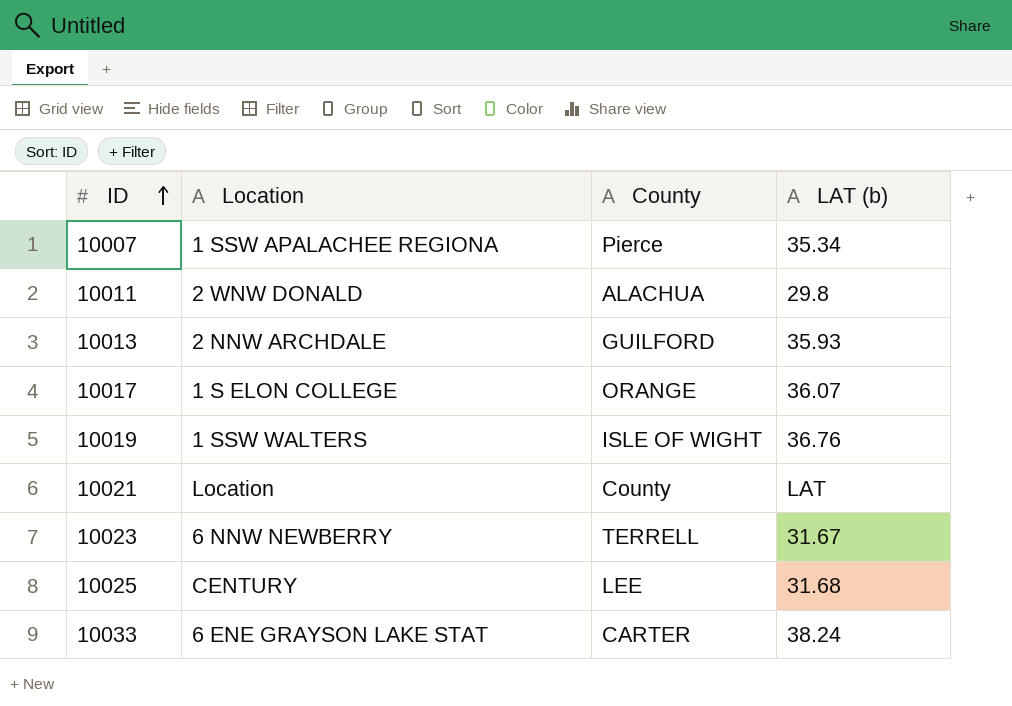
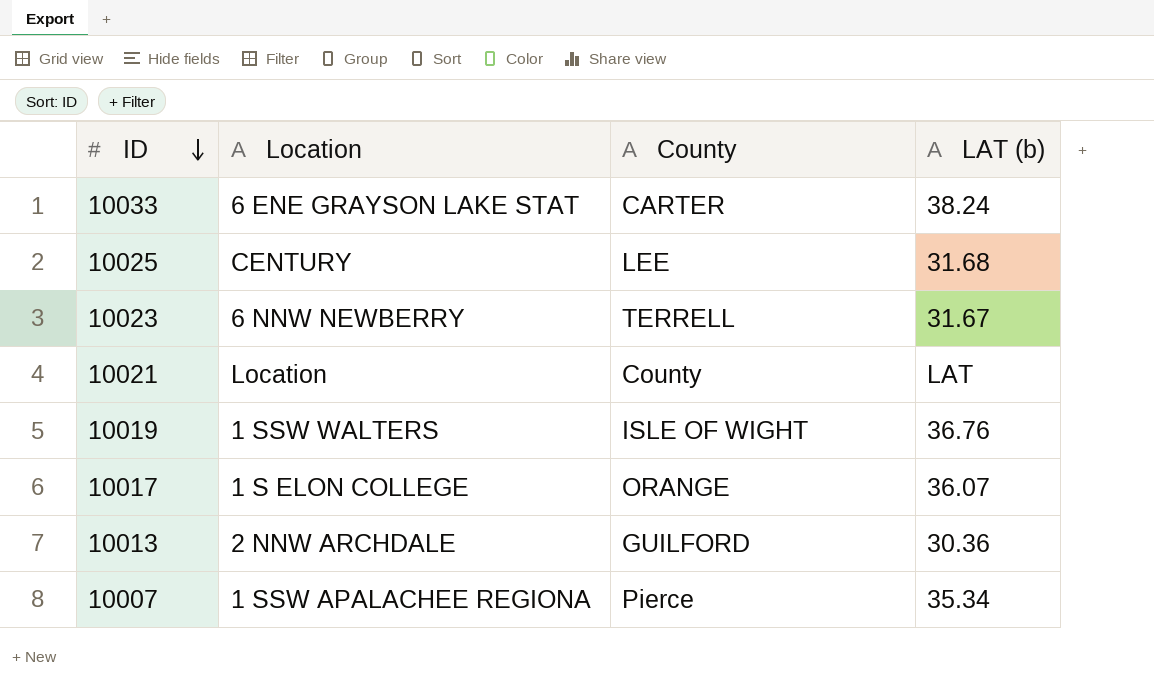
row order: ID ascending -> ID descending
row 10011: 2 WNW DONALD | ALACHUA | 29.8 -> none
10013 | LAT (b): 35.93 -> 30.36

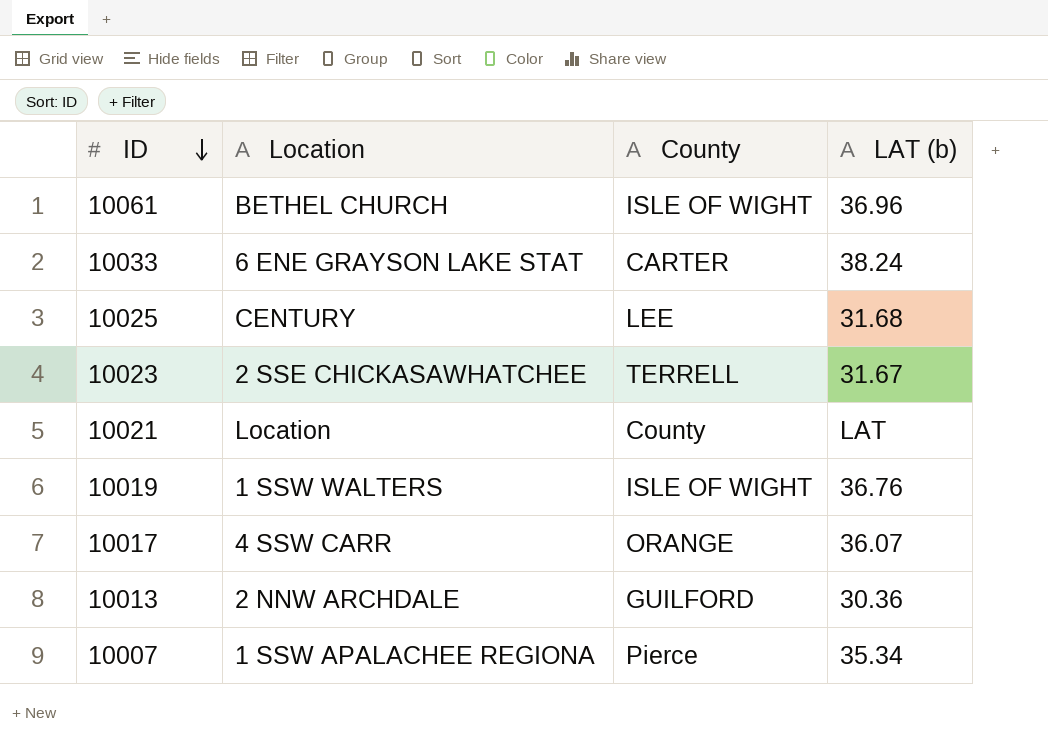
row 10061: none -> BETHEL CHURCH | ISLE OF WIGHT | 36.96
10023 | Location: 6 NNW NEWBERRY -> 2 SSE CHICKASAWHATCHEE
10017 | Location: 1 S ELON COLLEGE -> 4 SSW CARR

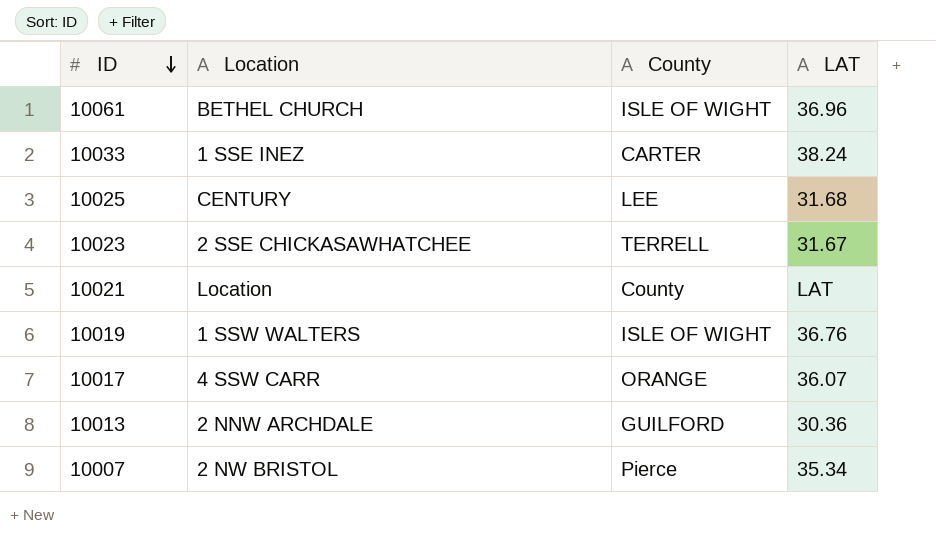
column name: LAT (b) -> LAT
10033 | Location: 6 ENE GRAYSON LAKE STAT -> 1 SSE INEZ
10007 | Location: 1 SSW APALACHEE REGIONA -> 2 NW BRISTOL

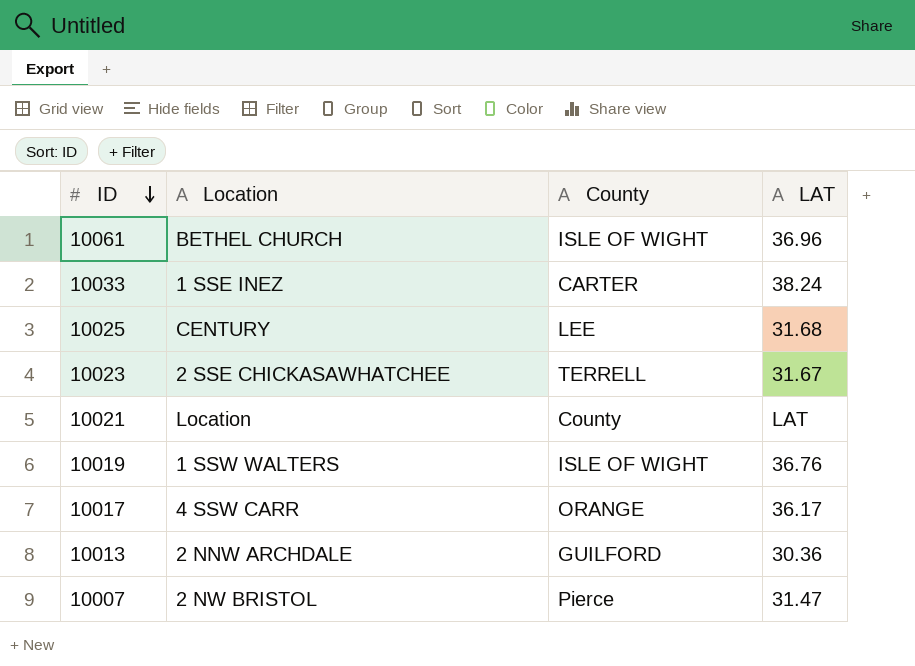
10017 | LAT: 36.07 -> 36.17
10007 | LAT: 35.34 -> 31.47

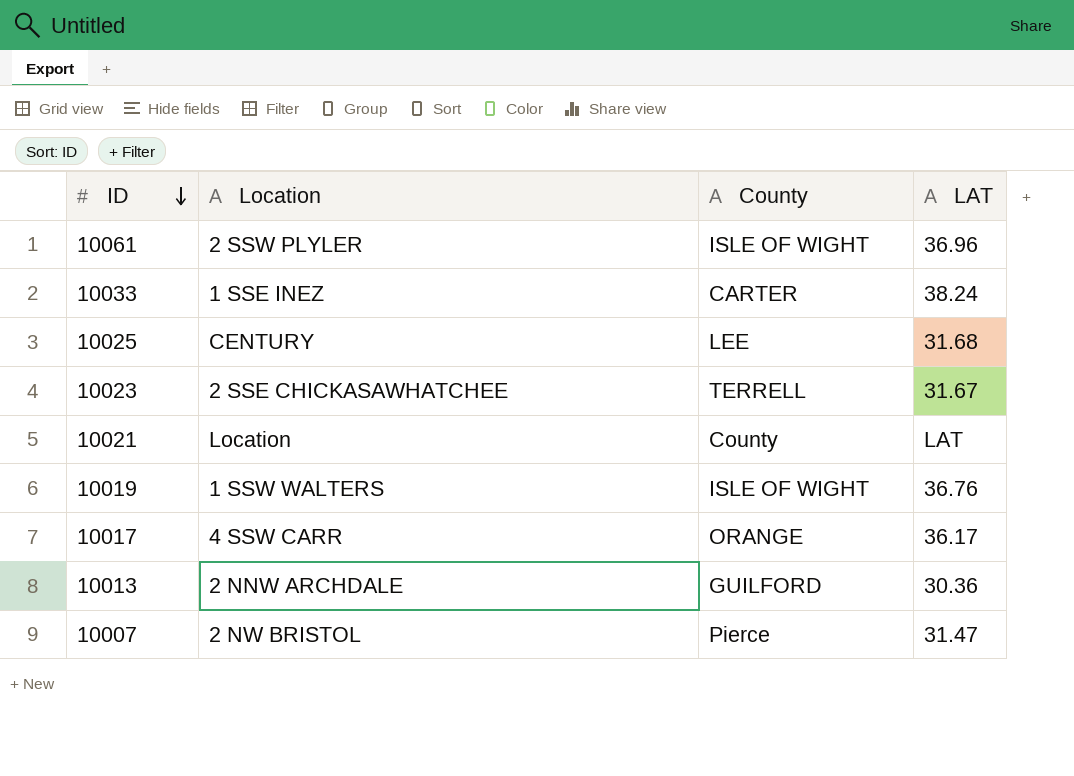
10061 | Location: BETHEL CHURCH -> 2 SSW PLYLER

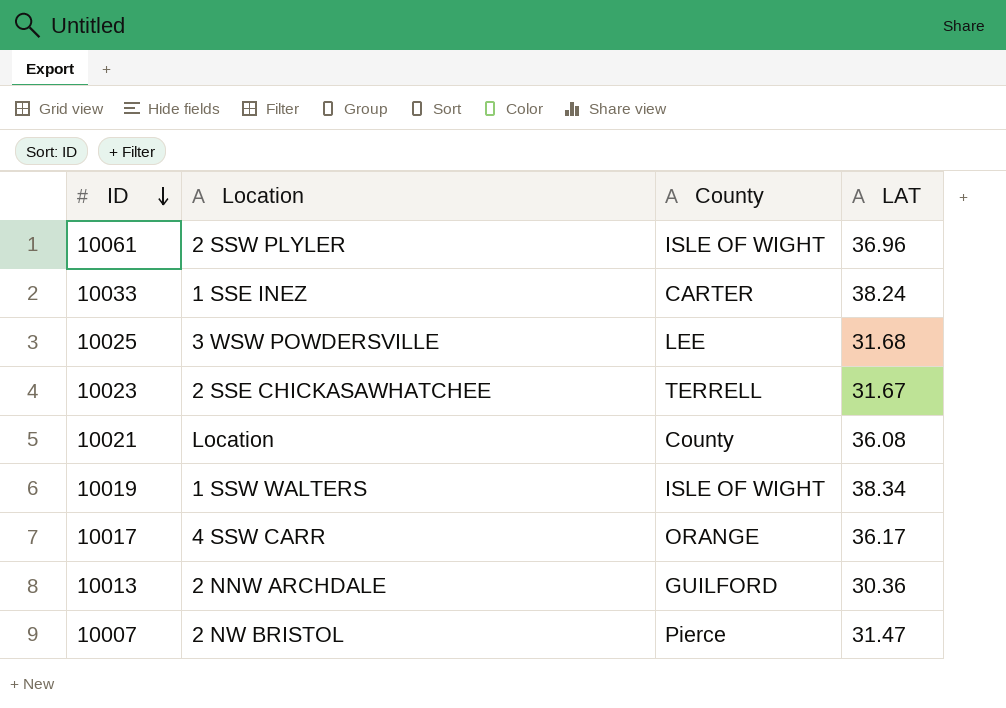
10025 | Location: CENTURY -> 3 WSW POWDERSVILLE
10021 | LAT: LAT -> 36.08
10019 | LAT: 36.76 -> 38.34

